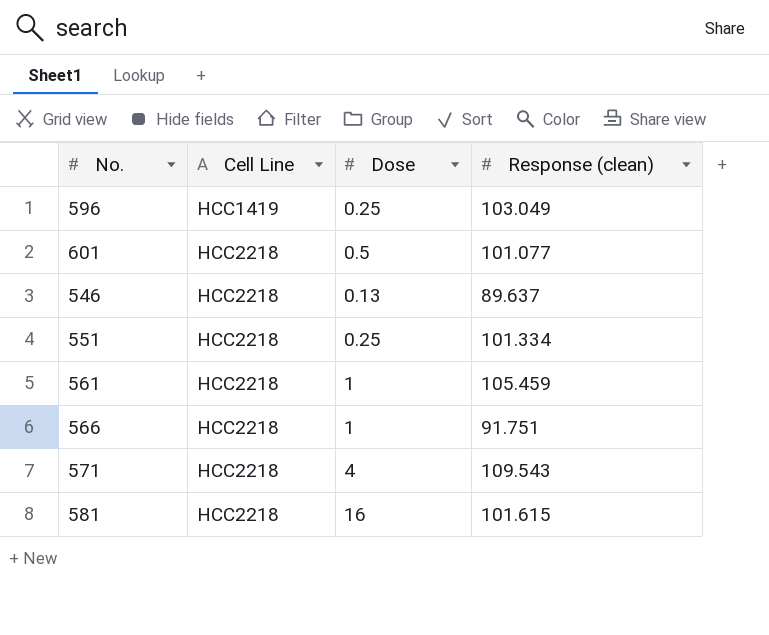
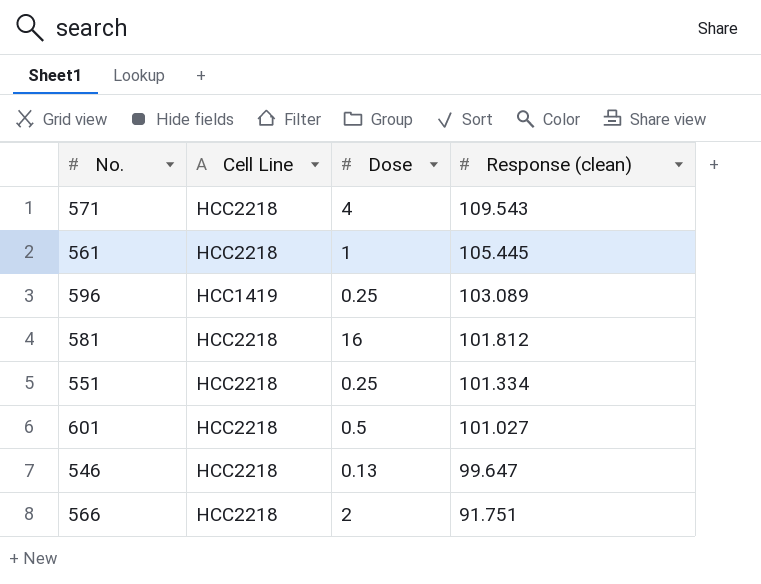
row order: Cell Line ascending -> Response (clean) descending
561 | Response (clean): 105.459 -> 105.445
596 | Response (clean): 103.049 -> 103.089
581 | Response (clean): 101.615 -> 101.812
601 | Response (clean): 101.077 -> 101.027
546 | Response (clean): 89.637 -> 99.647
566 | Dose: 1 -> 2

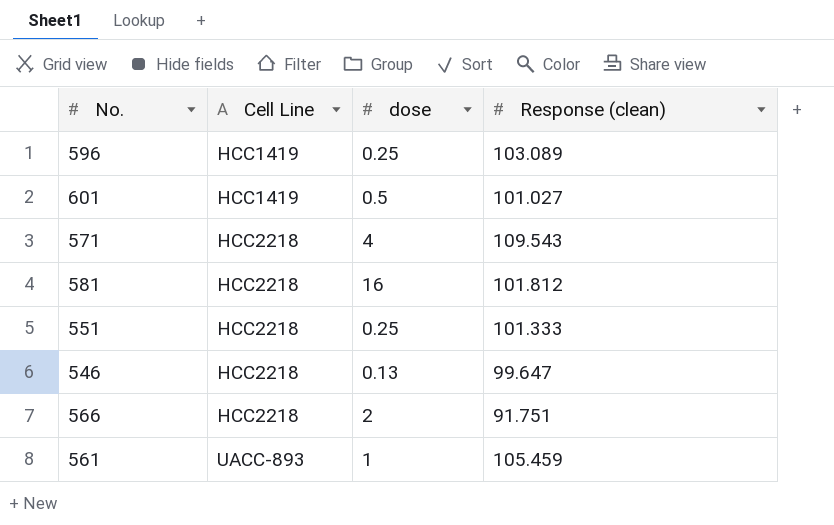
row order: Response (clean) descending -> Cell Line ascending
column name: Dose -> dose
601 | Cell Line: HCC2218 -> HCC1419
551 | Response (clean): 101.334 -> 101.333
561 | Cell Line: HCC2218 -> UACC-893
561 | Response (clean): 105.445 -> 105.459

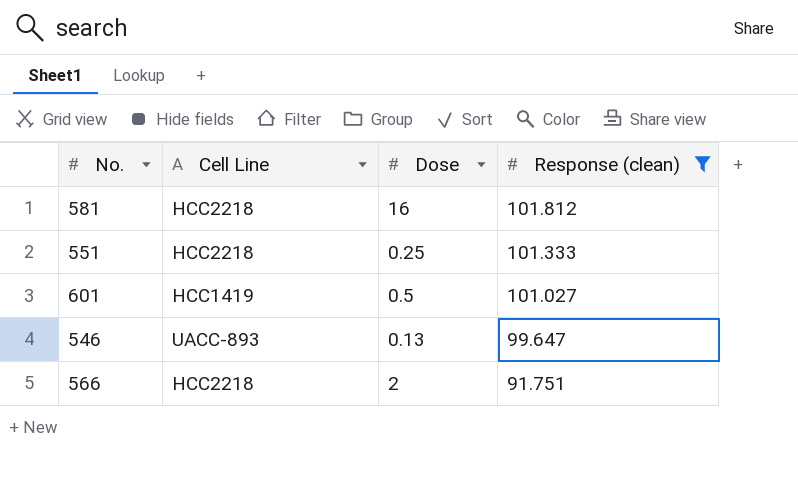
filter: none -> Response (clean) <= 101.812
row order: Cell Line ascending -> Response (clean) descending
column name: dose -> Dose
546 | Cell Line: HCC2218 -> UACC-893

